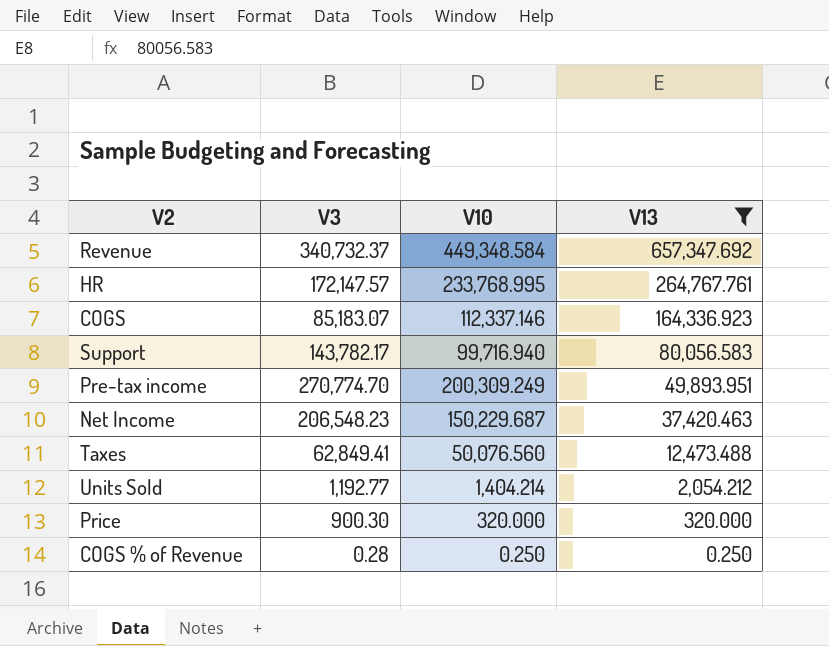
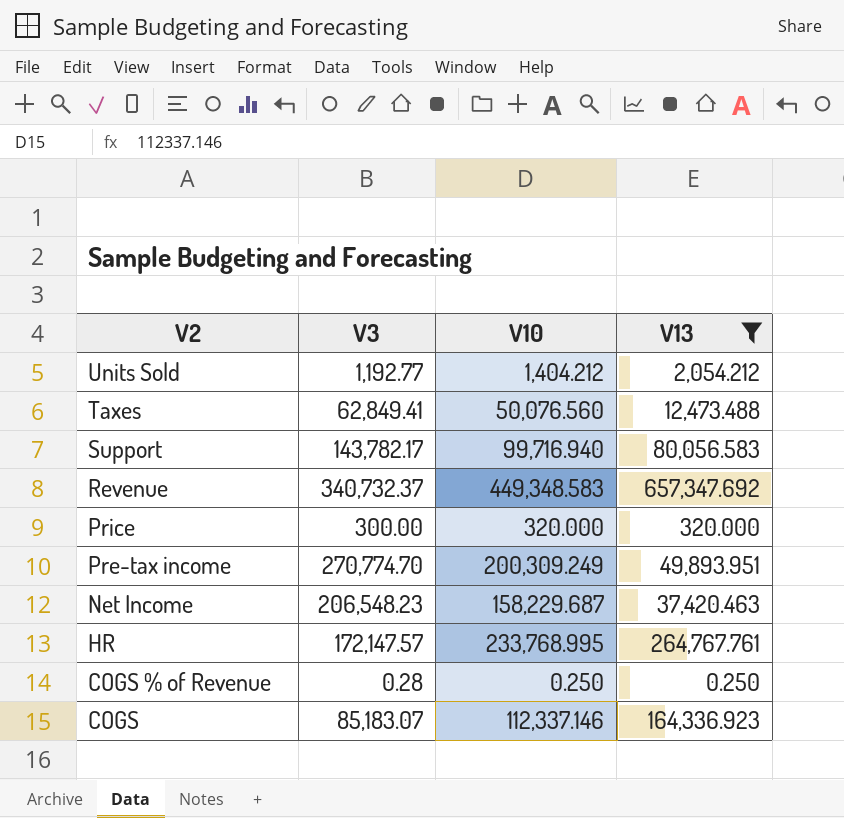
row order: V13 descending -> V2 descending
Units Sold | V10: 1,404.214 -> 1,404.212
Revenue | V10: 449,348.584 -> 449,348.583
Price | V3: 900.30 -> 300.00
Net Income | V10: 150,229.687 -> 158,229.687

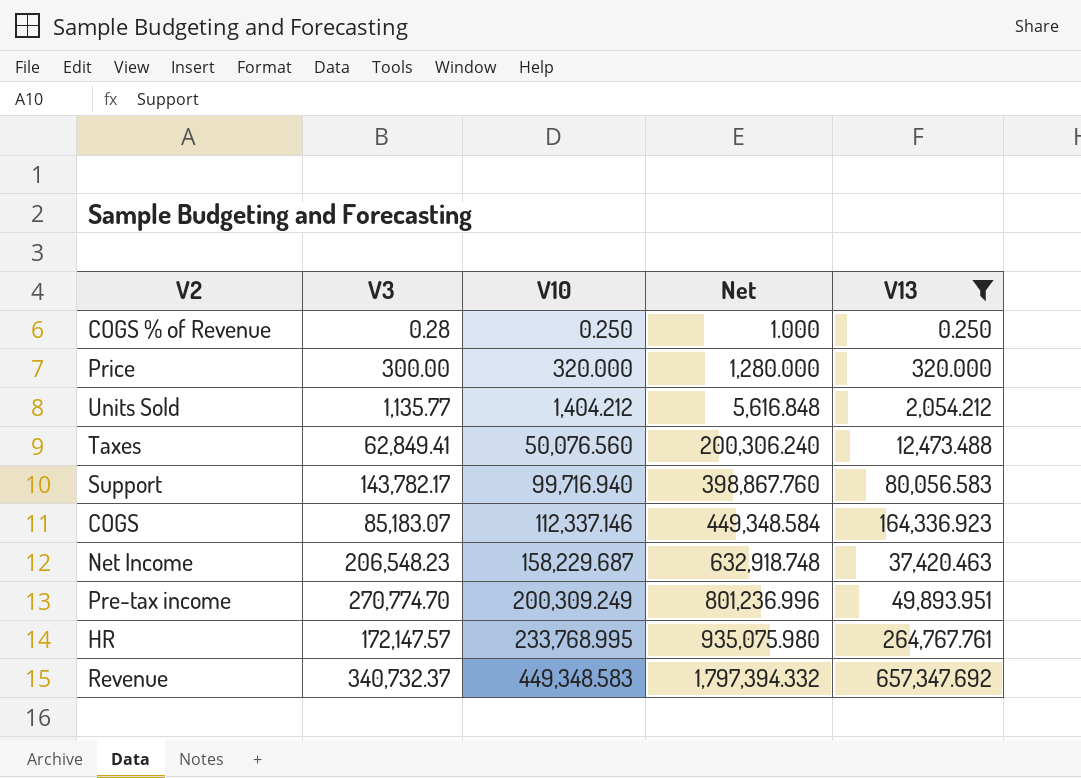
row order: V2 descending -> V10 ascending
column Net | formula: none -> [V10] * 4
Units Sold | V3: 1,192.77 -> 1,135.77

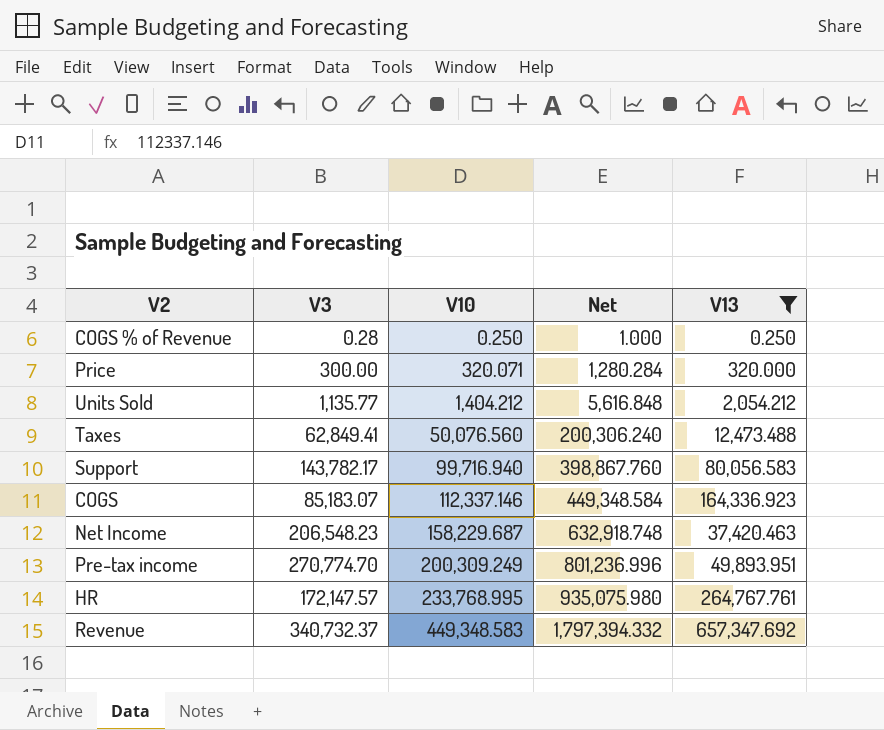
Price | V10: 320.000 -> 320.071
Price | Net: 1,280.000 -> 1,280.284

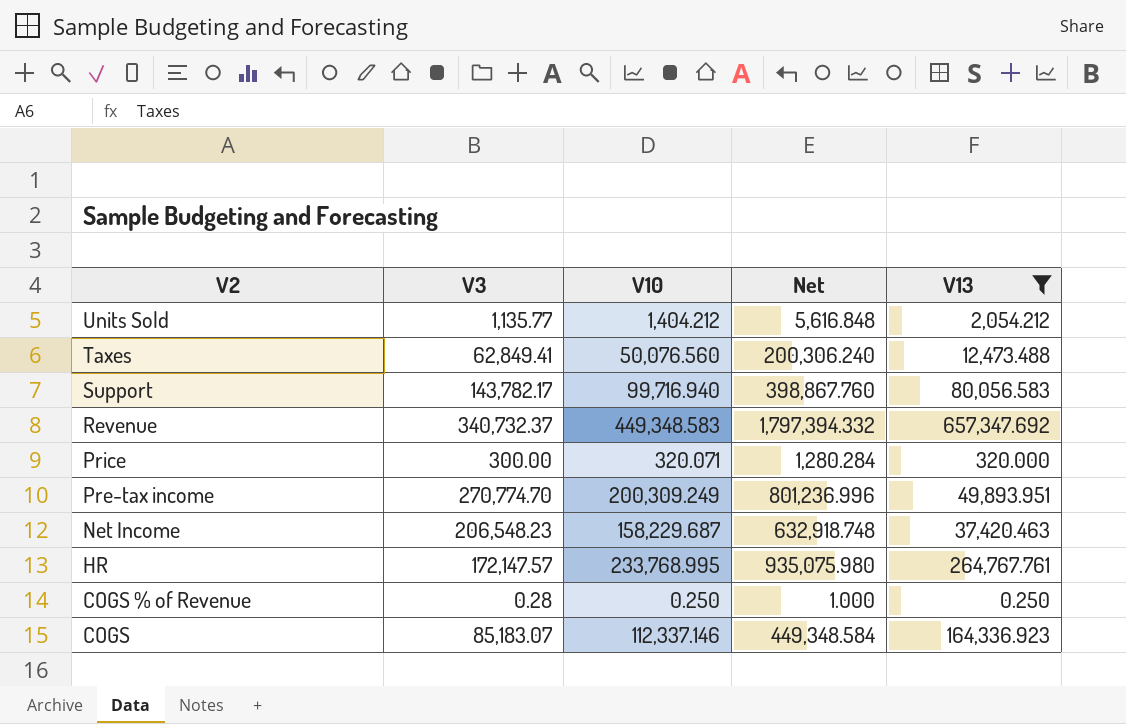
row order: V10 ascending -> V2 descending

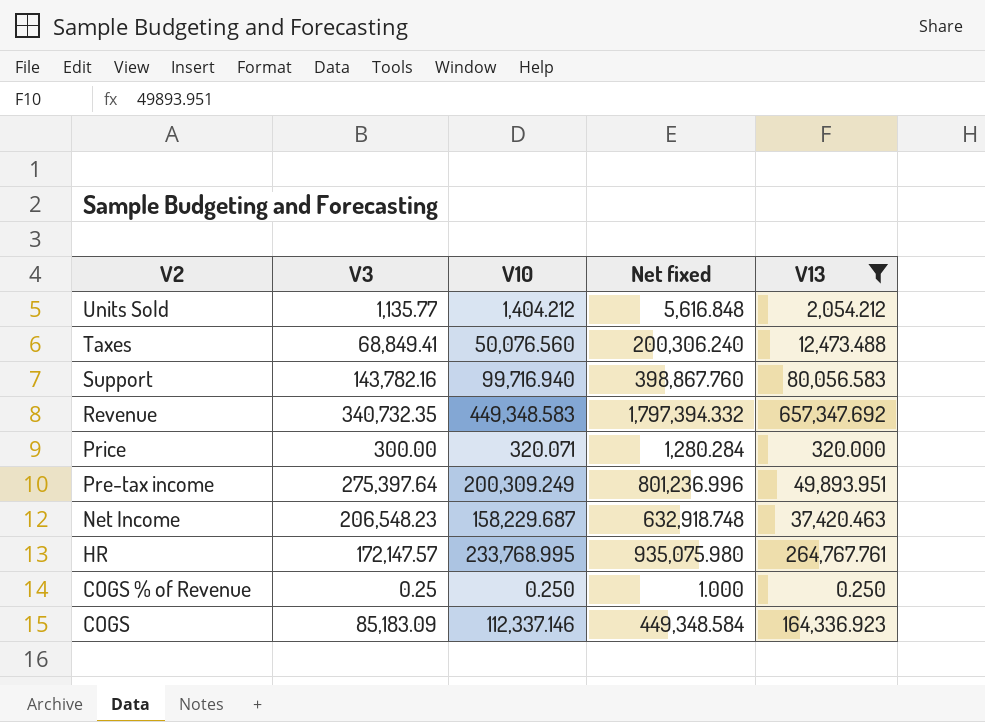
column name: Net -> Net fixed
Taxes | V3: 62,849.41 -> 68,849.41
Support | V3: 143,782.17 -> 143,782.16
Revenue | V3: 340,732.37 -> 340,732.35
Pre-tax income | V3: 270,774.70 -> 275,397.64
COGS % of Revenue | V3: 0.28 -> 0.25
COGS | V3: 85,183.07 -> 85,183.09

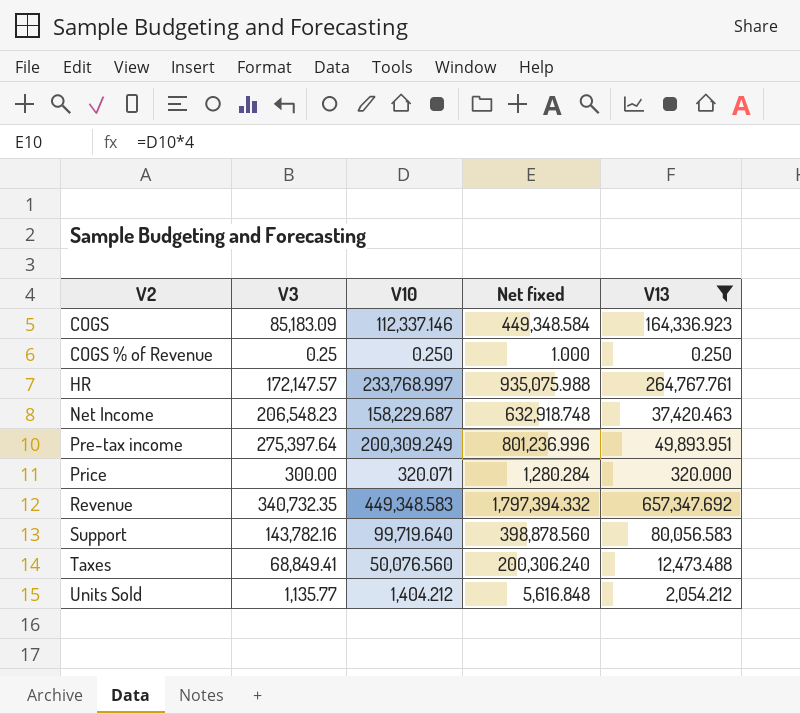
row order: V2 descending -> V2 ascending
HR | V10: 233,768.995 -> 233,768.997
HR | Net fixed: 935,075.980 -> 935,075.988
Support | V10: 99,716.940 -> 99,719.640
Support | Net fixed: 398,867.760 -> 398,878.560

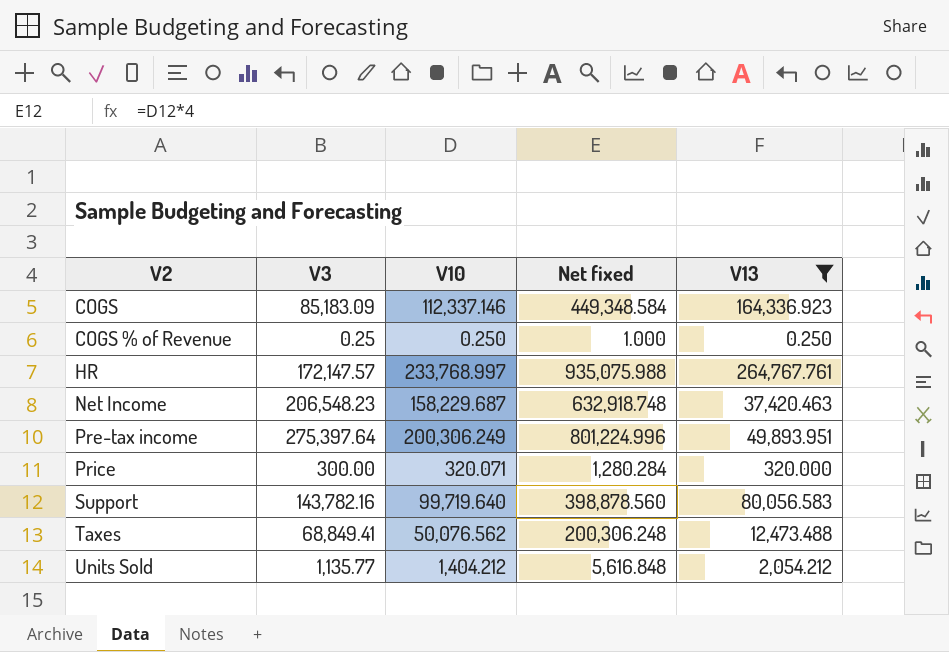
row Revenue: 340,732.35 | 449,348.583 | 1,797,394.332 | 657,347.692 -> none
Pre-tax income | V10: 200,309.249 -> 200,306.249
Pre-tax income | Net fixed: 801,236.996 -> 801,224.996
Taxes | V10: 50,076.560 -> 50,076.562
Taxes | Net fixed: 200,306.240 -> 200,306.248

